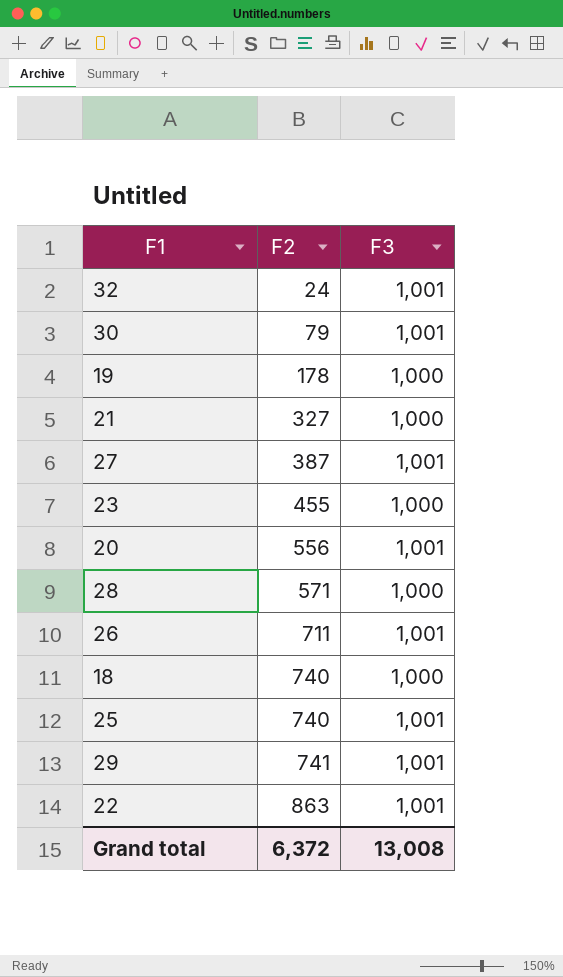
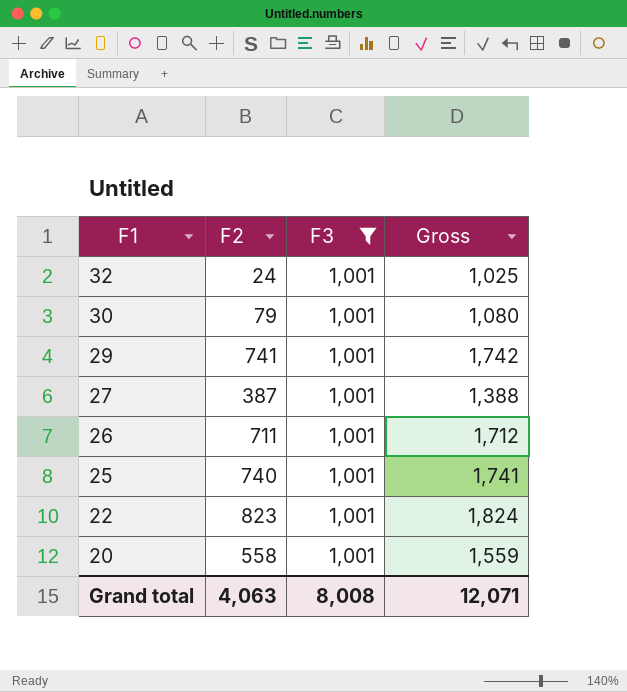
filter: none -> F3 = 1,001
row order: F2 ascending -> F1 descending
column Gross | formula: none -> [F2] + [F3]
22 | F2: 863 -> 823
20 | F2: 556 -> 558
Grand total | F2: 6,372 -> 4,063
Grand total | F3: 13,008 -> 8,008

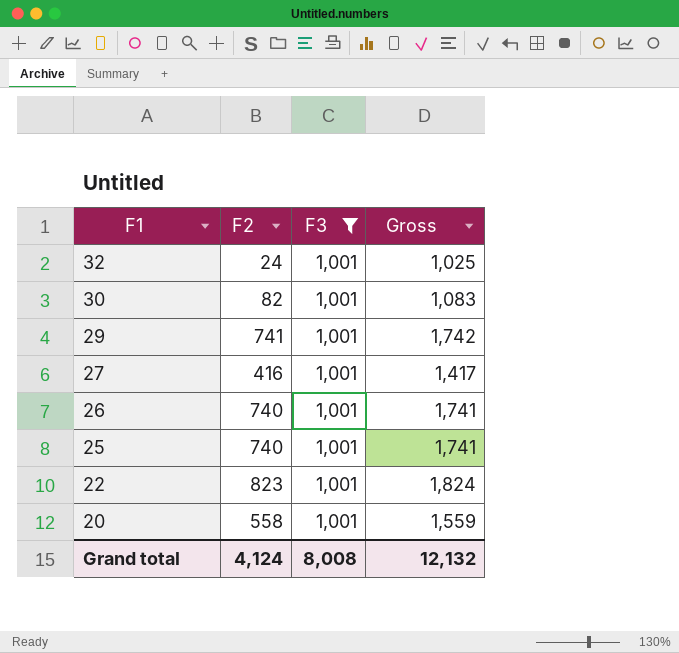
30 | F2: 79 -> 82
30 | Gross: 1,080 -> 1,083
27 | F2: 387 -> 416
27 | Gross: 1,388 -> 1,417
26 | F2: 711 -> 740
26 | Gross: 1,712 -> 1,741
Grand total | F2: 4,063 -> 4,124
Grand total | Gross: 12,071 -> 12,132

